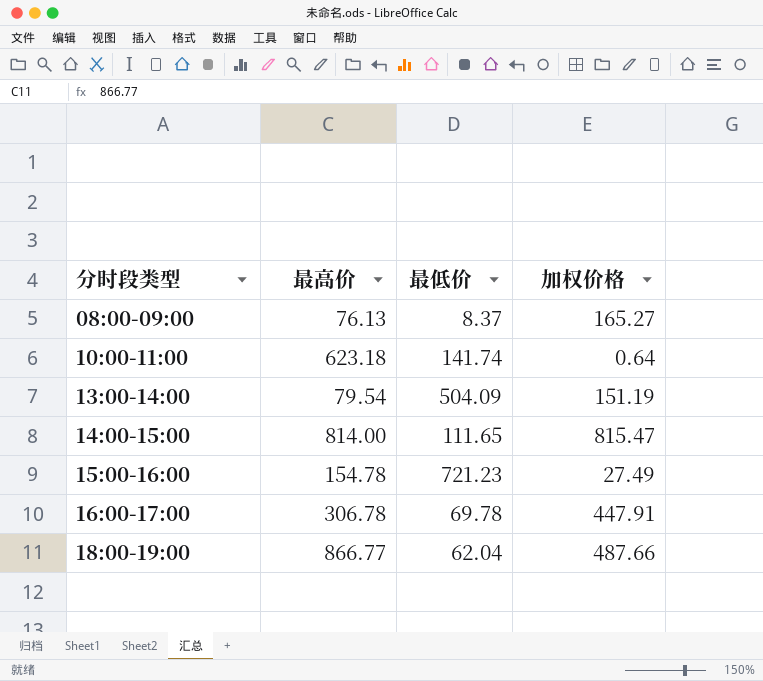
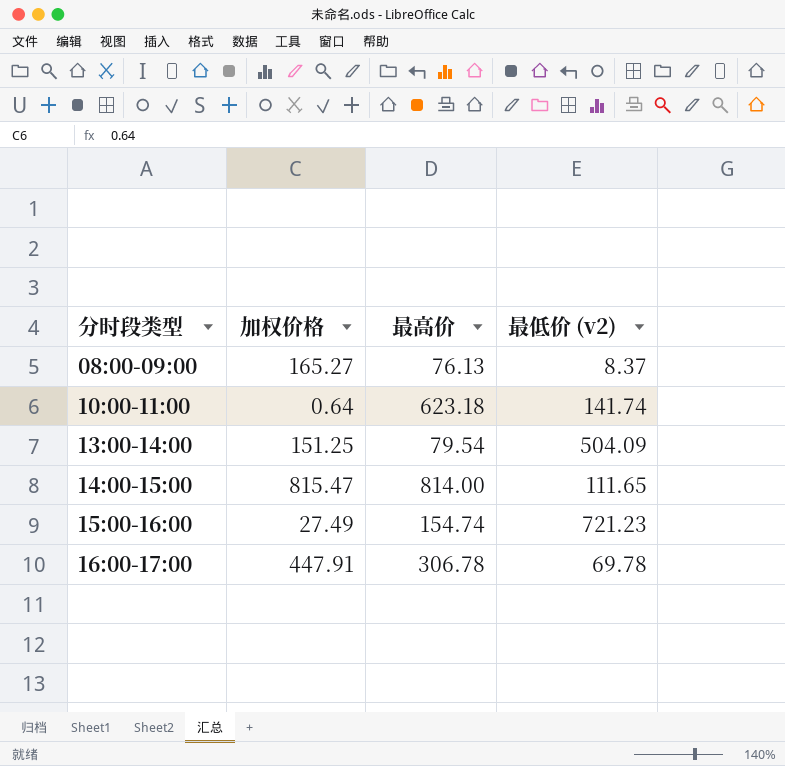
column 加权价格 | position: 4 -> 2
column name: 最低价 -> 最低价 (v2)
row 18:00-19:00: 866.77 | 62.04 | 487.66 -> none
13:00-14:00 | 加权价格: 151.19 -> 151.25
15:00-16:00 | 最高价: 154.78 -> 154.74

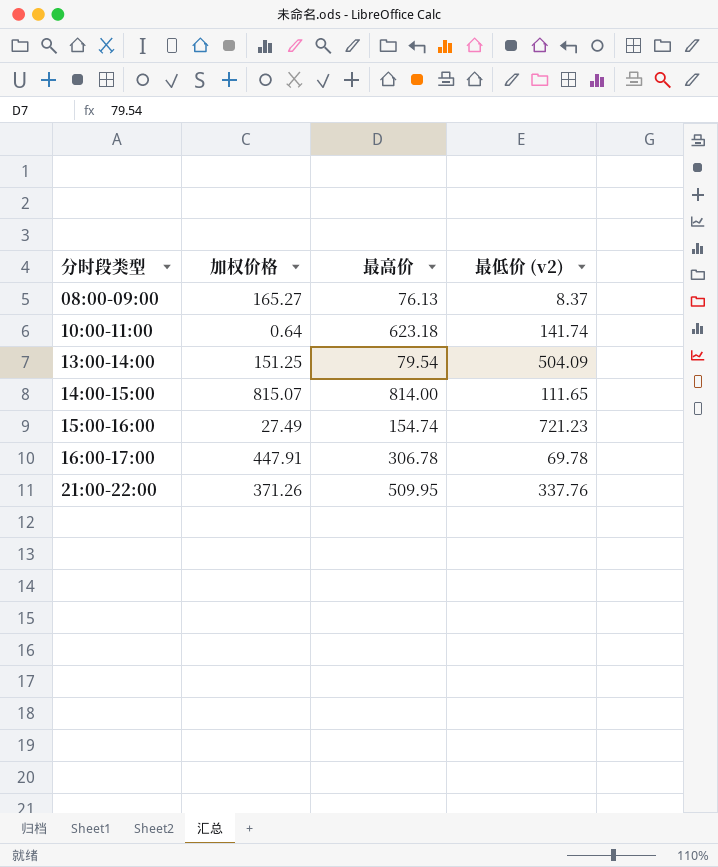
14:00-15:00 | 加权价格: 815.47 -> 815.07
row 21:00-22:00: none -> 371.26 | 509.95 | 337.76

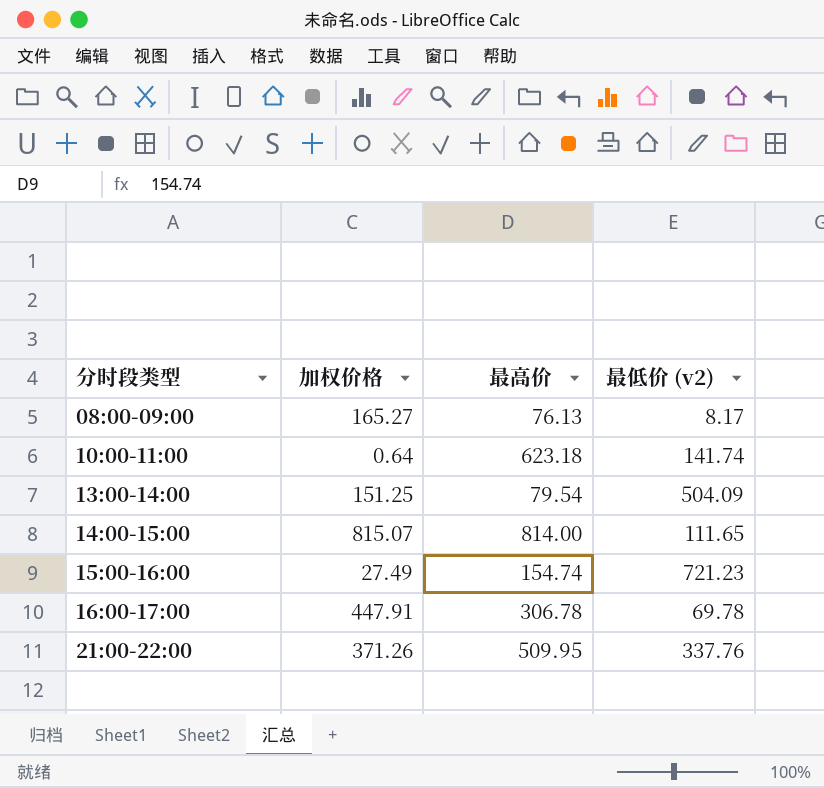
08:00-09:00 | 最低价 (v2): 8.37 -> 8.17

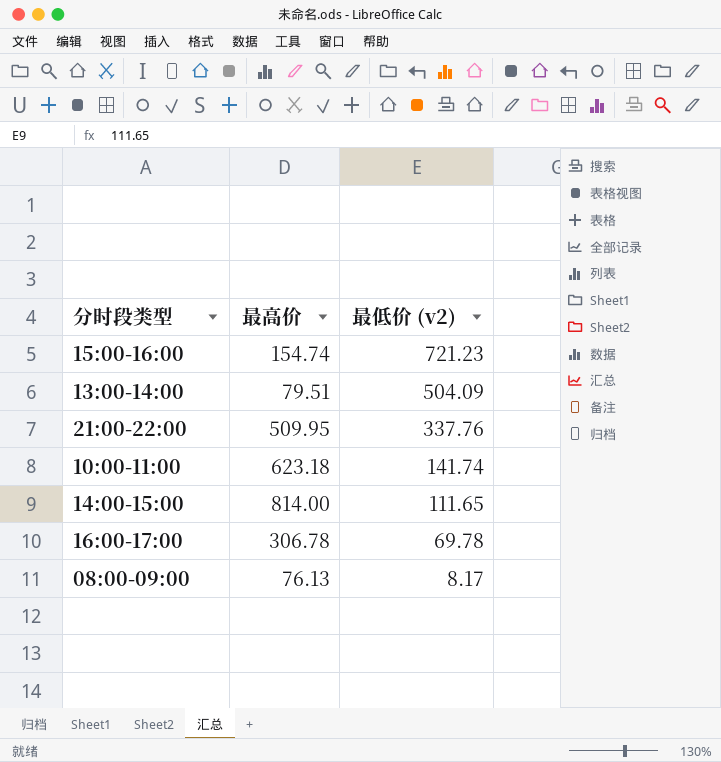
row order: 分时段类型 ascending -> 最低价 (v2) descending
column 加权价格 | position: 2 -> none
13:00-14:00 | 最高价: 79.54 -> 79.51

